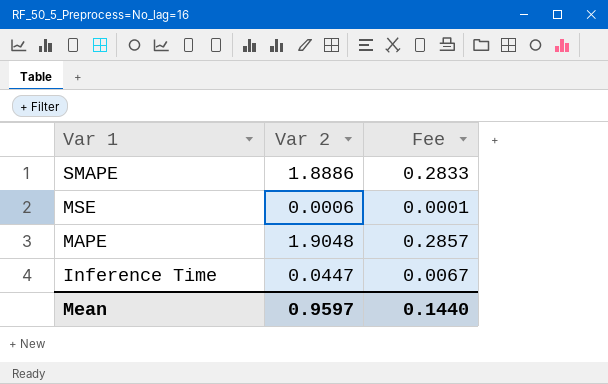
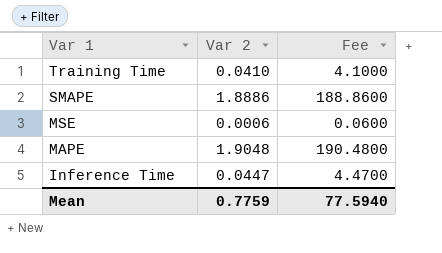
column Fee | formula: [Var 2] * 0.15 -> [Var 2] * 100
row Training Time: none -> 0.0410 | 4.1000
Mean | Var 2: 0.9597 -> 0.7759
Mean | Fee: 0.1440 -> 77.5940

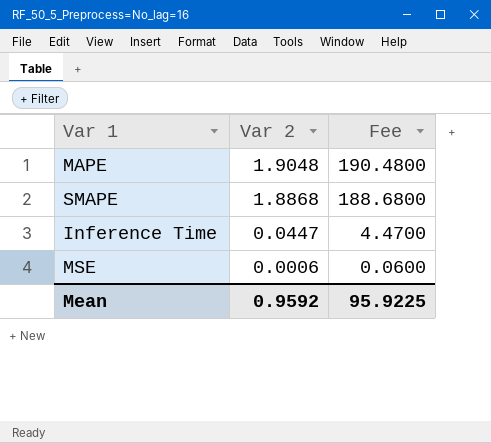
row order: Var 1 descending -> Var 2 descending
row Training Time: 0.0410 | 4.1000 -> none
SMAPE | Var 2: 1.8886 -> 1.8868
SMAPE | Fee: 188.8600 -> 188.6800
Mean | Var 2: 0.7759 -> 0.9592
Mean | Fee: 77.5940 -> 95.9225

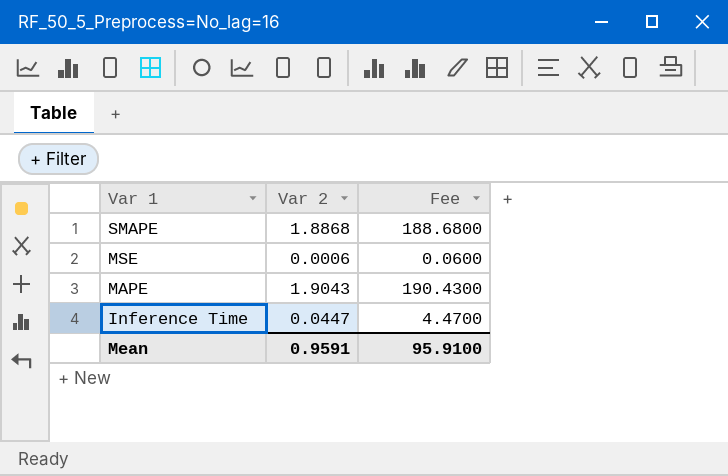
row order: Var 2 descending -> Var 1 descending
MAPE | Var 2: 1.9048 -> 1.9043
MAPE | Fee: 190.4800 -> 190.4300
Mean | Var 2: 0.9592 -> 0.9591
Mean | Fee: 95.9225 -> 95.9100

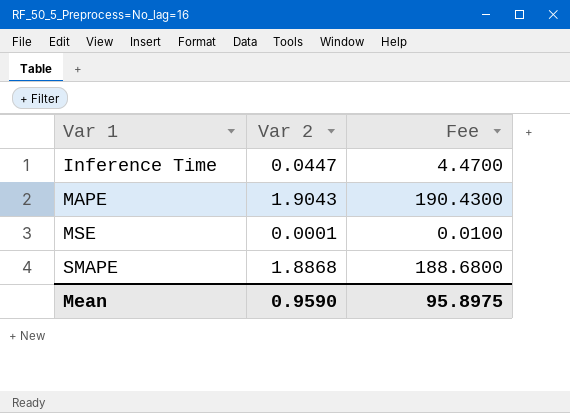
row order: Var 1 descending -> Var 1 ascending
MSE | Var 2: 0.0006 -> 0.0001
MSE | Fee: 0.0600 -> 0.0100
Mean | Var 2: 0.9591 -> 0.9590
Mean | Fee: 95.9100 -> 95.8975

